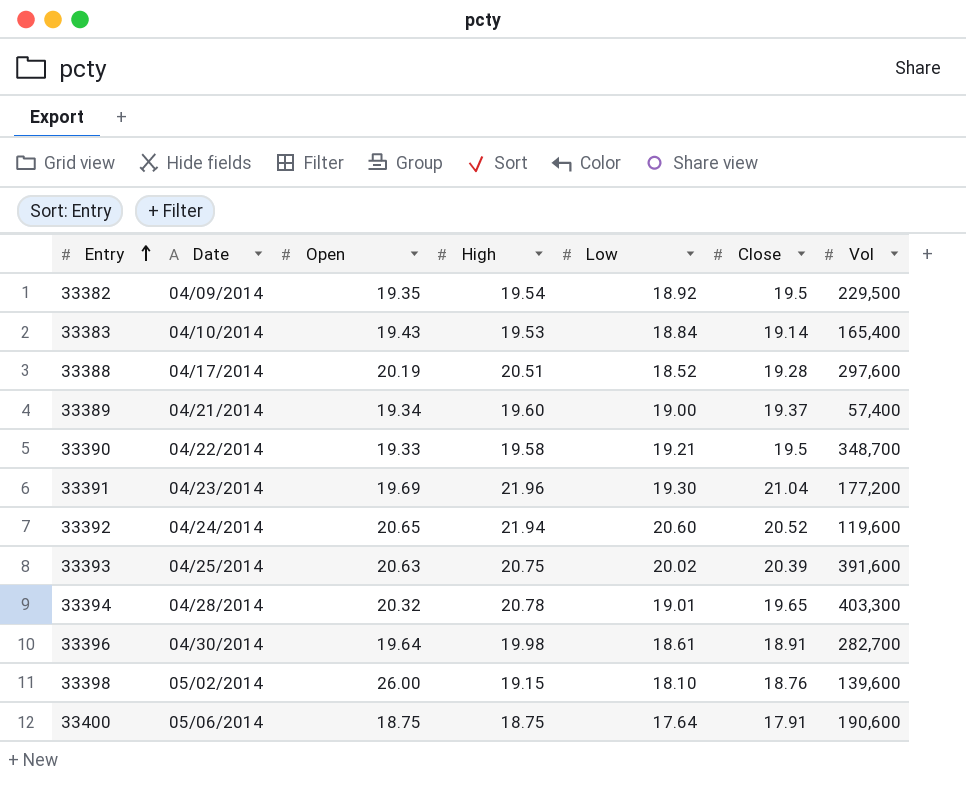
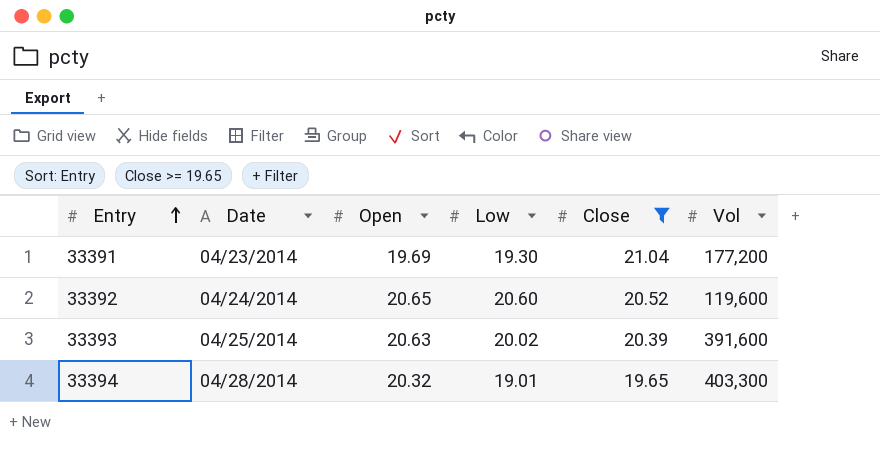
filter: none -> Close >= 19.65
column High | position: 4 -> none

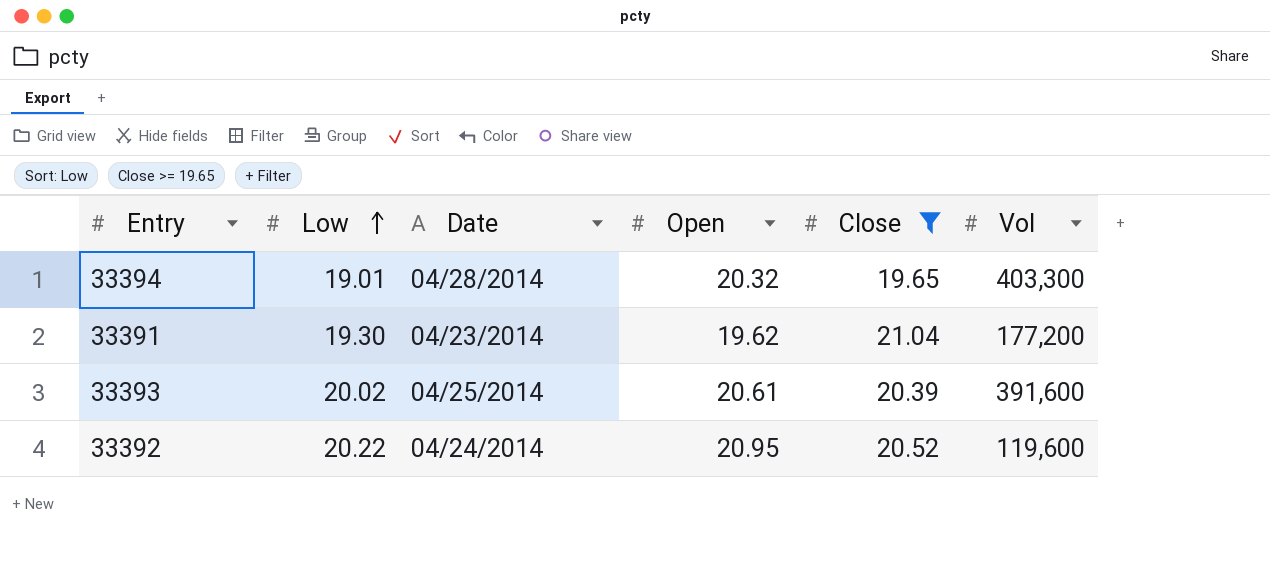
row order: Entry ascending -> Low ascending
column Low | position: 4 -> 2
33391 | Open: 19.69 -> 19.62
33393 | Open: 20.63 -> 20.61
33392 | Low: 20.60 -> 20.22
33392 | Open: 20.65 -> 20.95

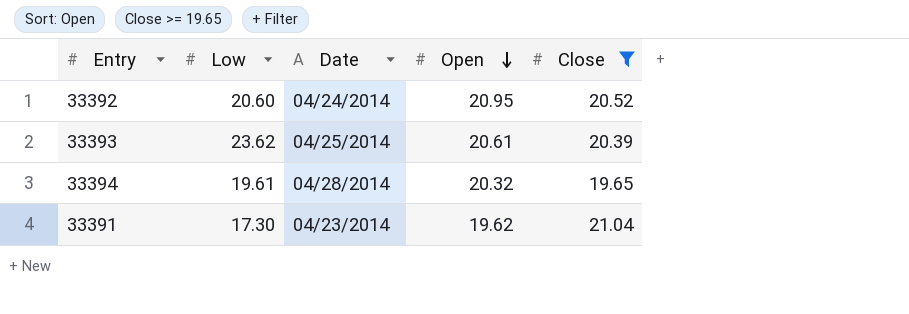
row order: Low ascending -> Open descending
column Vol | position: 6 -> none
33392 | Low: 20.22 -> 20.60
33393 | Low: 20.02 -> 23.62
33394 | Low: 19.01 -> 19.61
33391 | Low: 19.30 -> 17.30

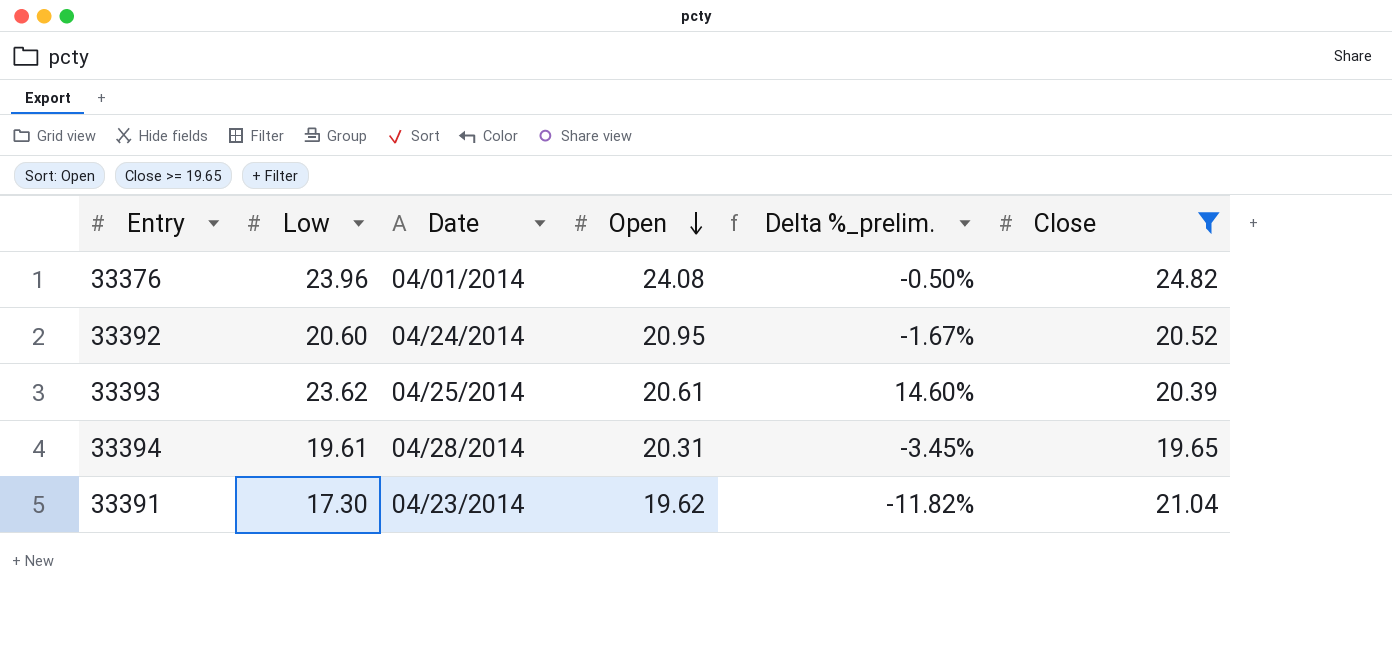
column Delta %_prelim. | formula: none -> ([Low] - [Open]) / [Open]
row 33376: none -> 23.96 | 04/01/2014 | 24.08 | -0.50% | 24.82
33394 | Open: 20.32 -> 20.31

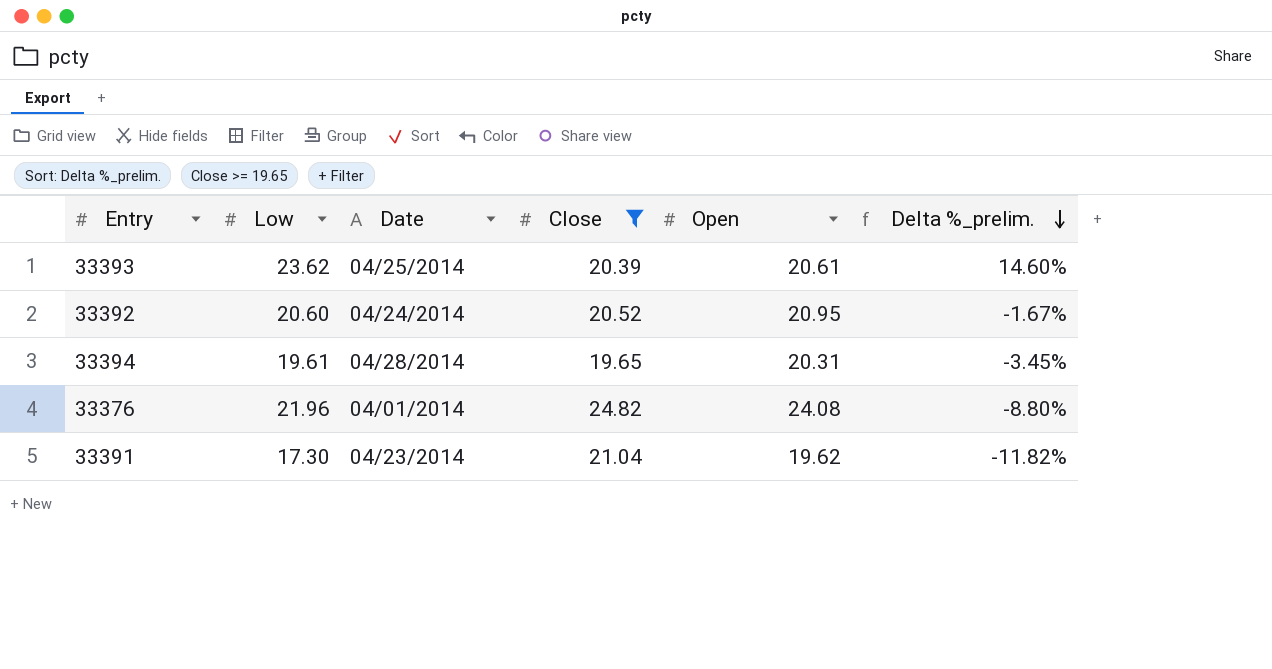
row order: Open descending -> Delta %_prelim. descending
column Close | position: 6 -> 4
33376 | Low: 23.96 -> 21.96
33376 | Delta %_prelim.: -0.50% -> -8.80%

